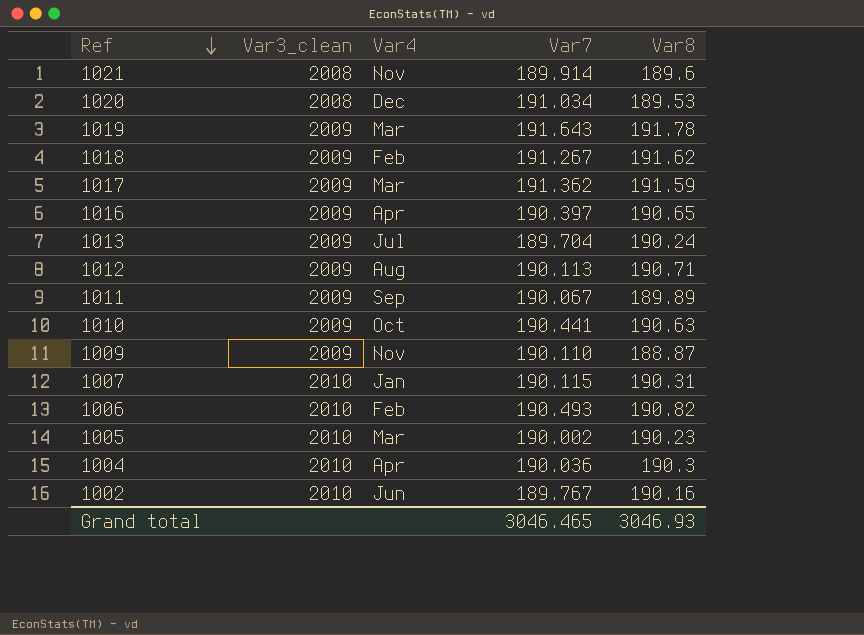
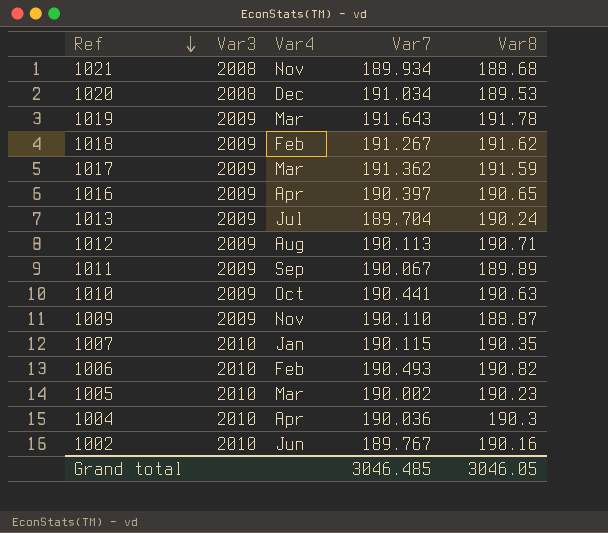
column name: Var3_clean -> Var3
1021 | Var7: 189.914 -> 189.934
1021 | Var8: 189.6 -> 188.68
1007 | Var8: 190.31 -> 190.35
Grand total | Var7: 3046.465 -> 3046.485
Grand total | Var8: 3046.93 -> 3046.05

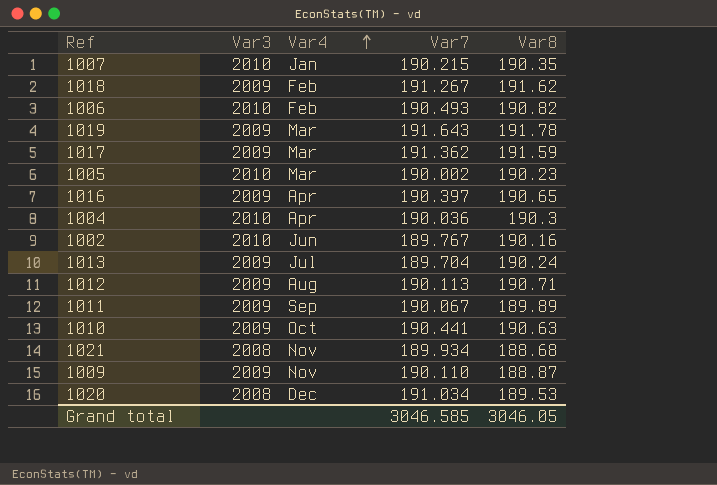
row order: Ref descending -> Var4 ascending
1007 | Var7: 190.115 -> 190.215
Grand total | Var7: 3046.485 -> 3046.585

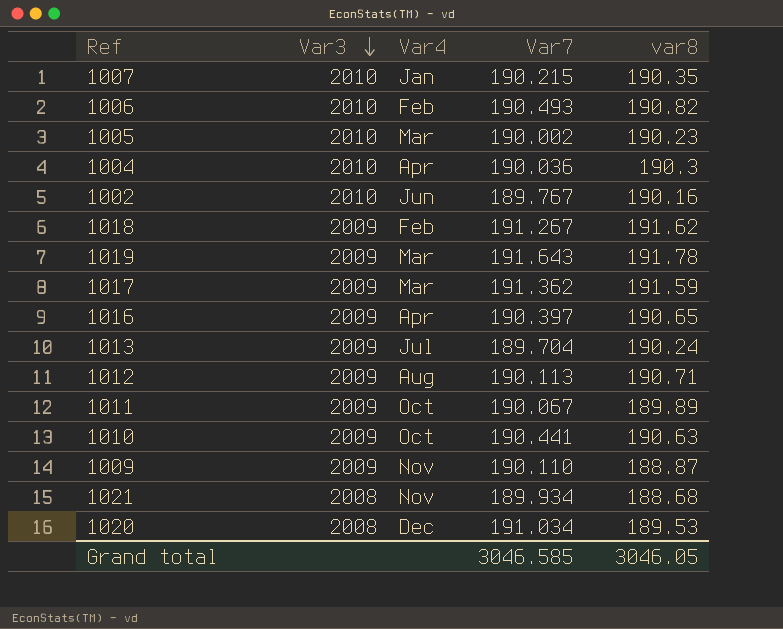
row order: Var4 ascending -> Var3 descending
column name: Var8 -> var8
1011 | Var4: Sep -> Oct

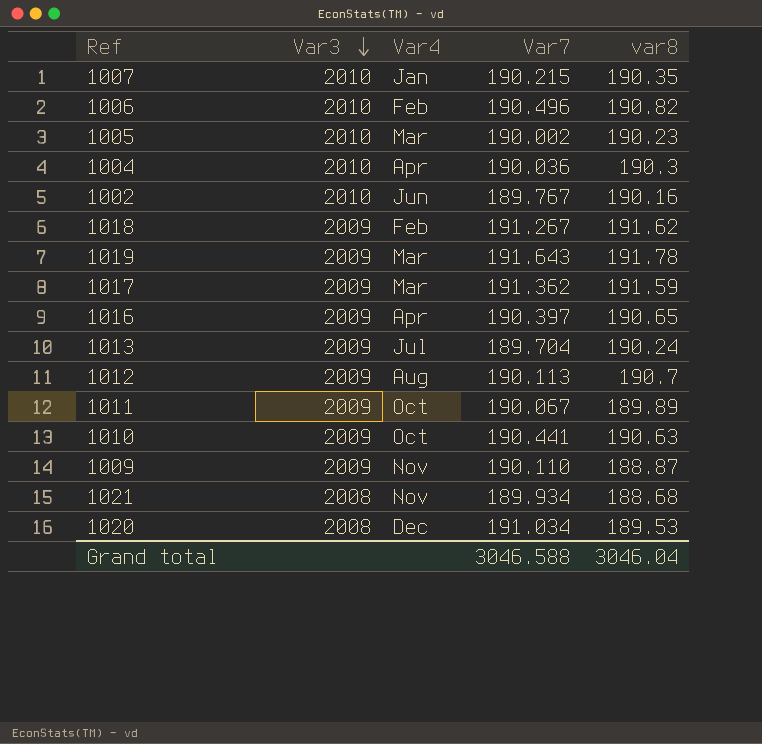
1006 | Var7: 190.493 -> 190.496
1012 | var8: 190.71 -> 190.7
Grand total | Var7: 3046.585 -> 3046.588
Grand total | var8: 3046.05 -> 3046.04

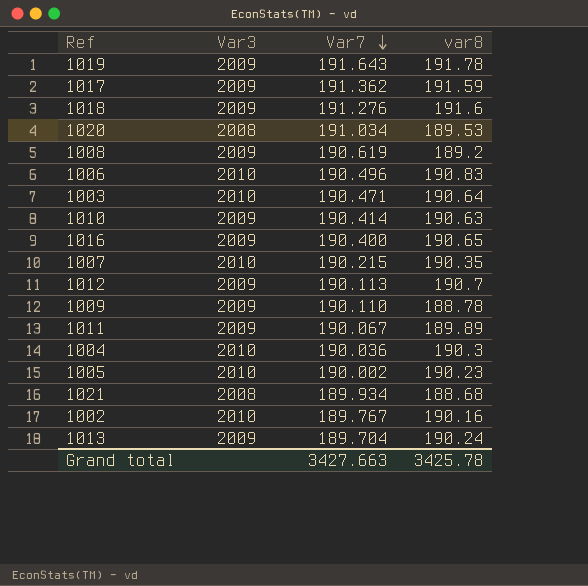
row order: Var3 descending -> Var7 descending
column Var4 | position: 3 -> none
1018 | Var7: 191.267 -> 191.276
1018 | var8: 191.62 -> 191.6
row 1008: none -> 2009 | 190.619 | 189.2
1006 | var8: 190.82 -> 190.83
row 1003: none -> 2010 | 190.471 | 190.64
1010 | Var7: 190.441 -> 190.414
1016 | Var7: 190.397 -> 190.400
1009 | var8: 188.87 -> 188.78
Grand total | Var7: 3046.588 -> 3427.663
Grand total | var8: 3046.04 -> 3425.78

